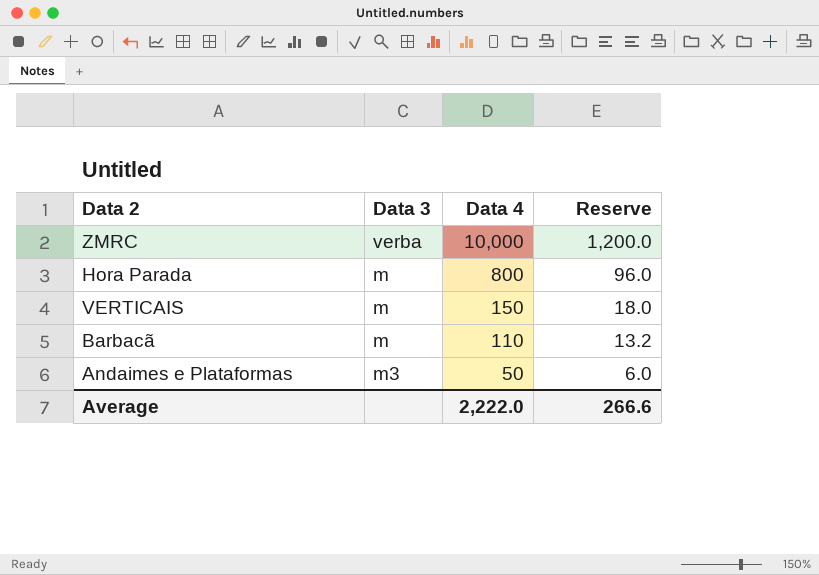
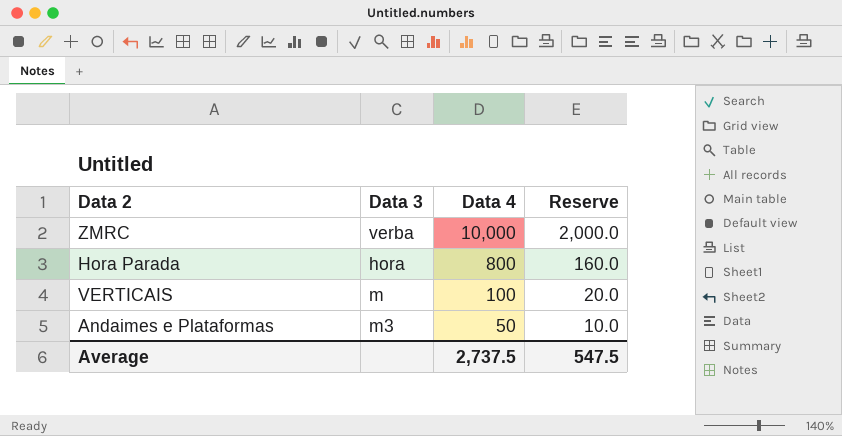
column Reserve | formula: [Data 4] * 0.12 -> [Data 4] * 0.2
row Barbacã: m | 110 | 13.2 -> none
Hora Parada | Data 3: m -> hora
VERTICAIS | Data 4: 150 -> 100
Average | Data 4: 2,222.0 -> 2,737.5
Average | Reserve: 266.6 -> 547.5

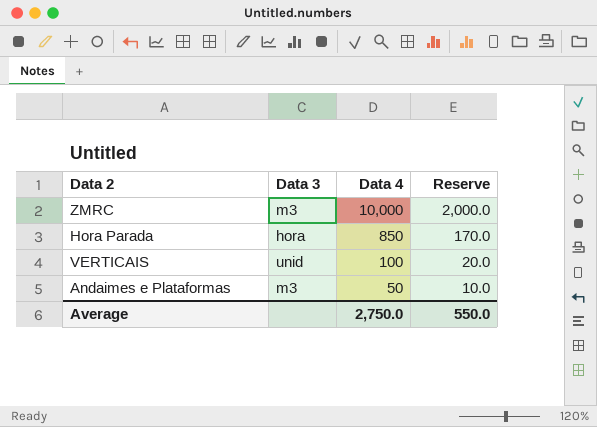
ZMRC | Data 3: verba -> m3
Hora Parada | Data 4: 800 -> 850
Hora Parada | Reserve: 160.0 -> 170.0
VERTICAIS | Data 3: m -> unid
Average | Data 4: 2,737.5 -> 2,750.0
Average | Reserve: 547.5 -> 550.0

